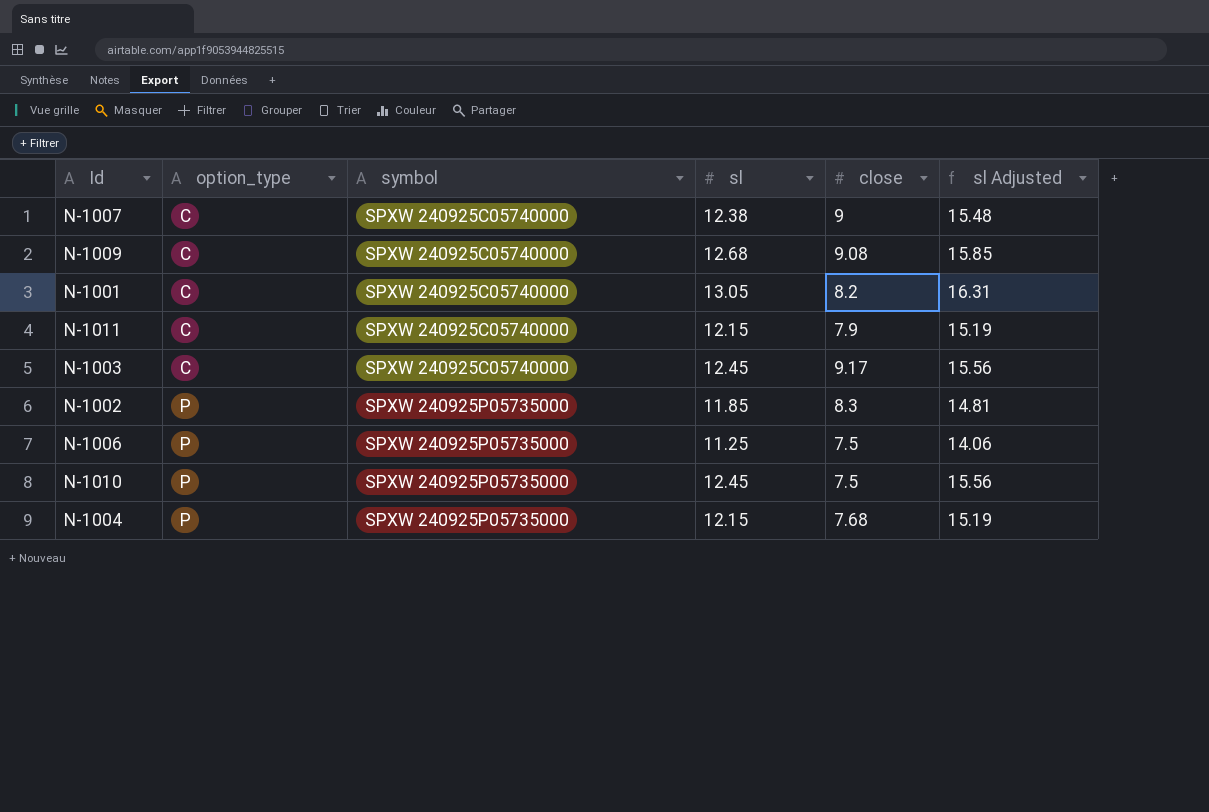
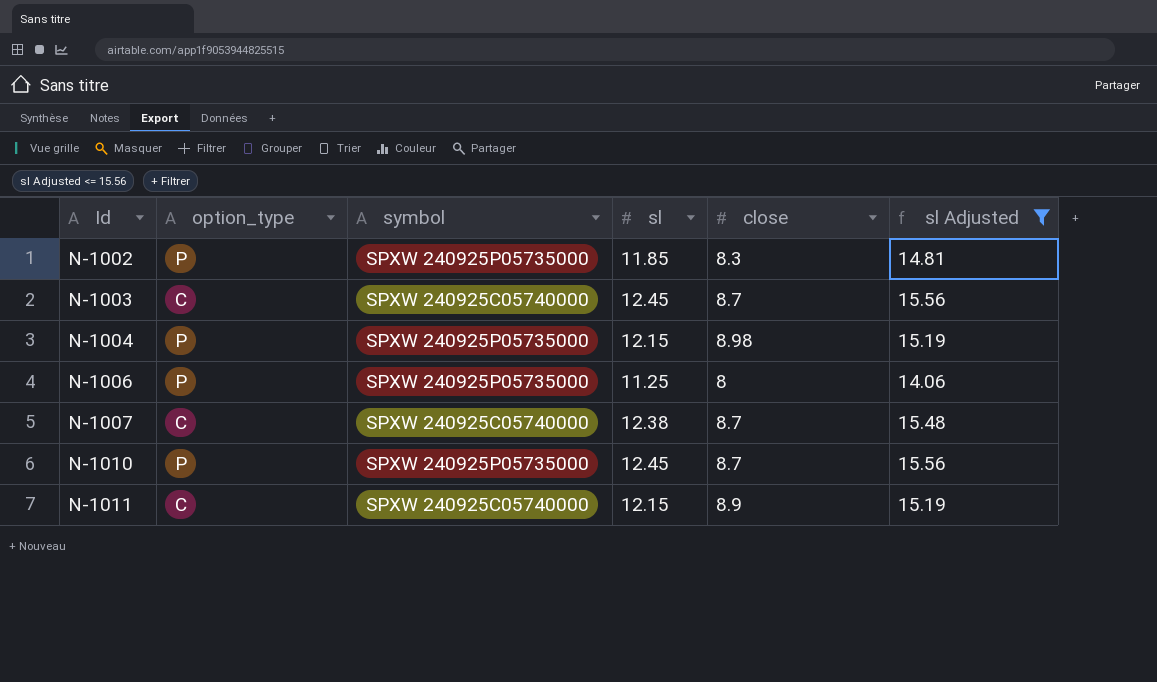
filter: none -> sl Adjusted <= 15.56
row order: option_type ascending -> Id ascending
N-1003 | close: 9.17 -> 8.7
N-1004 | close: 7.68 -> 8.98
N-1006 | close: 7.5 -> 8
N-1007 | close: 9 -> 8.7
N-1010 | close: 7.5 -> 8.7
N-1011 | close: 7.9 -> 8.9

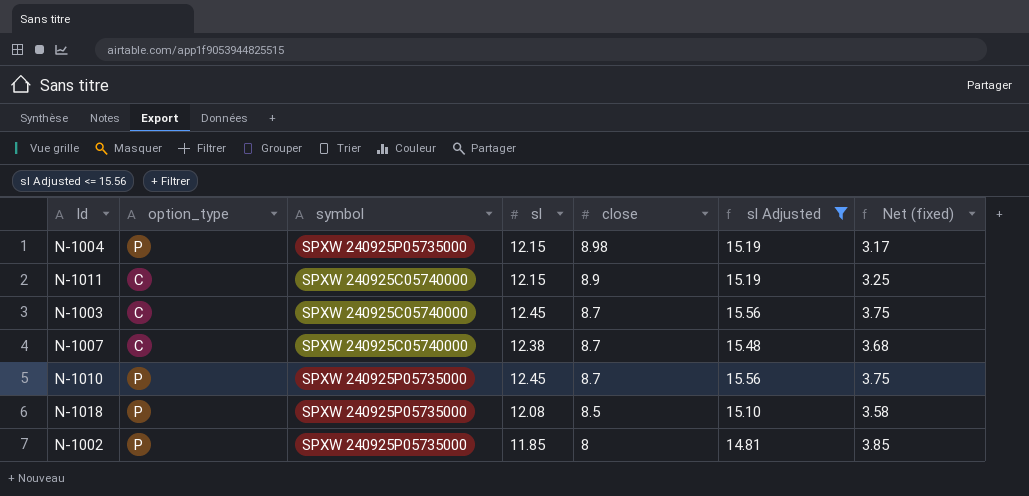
row order: Id ascending -> close descending
column Net (fixed) | formula: none -> [sl] - [close]
row N-1006: P | SPXW 240925P05735000 | 11.25 | 8 | 14.06 -> none
row N-1018: none -> P | SPXW 240925P05735000 | 12.08 | 8.5 | 15.10 | 3.58
N-1002 | close: 8.3 -> 8

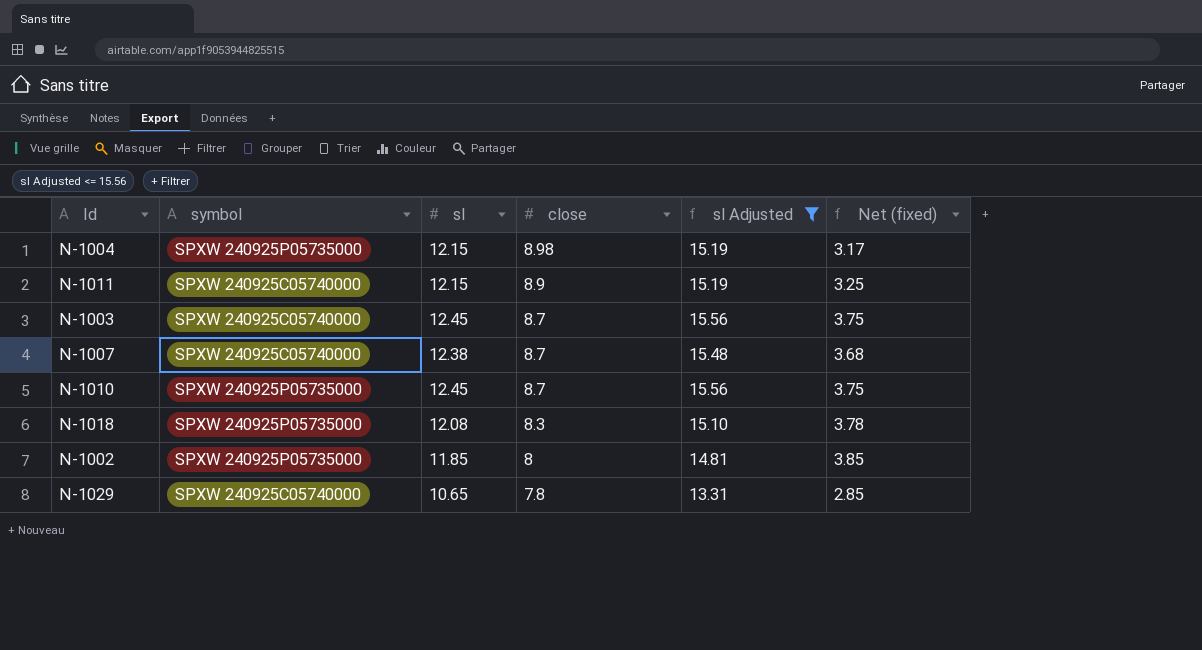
column option_type | position: 2 -> none
N-1018 | close: 8.5 -> 8.3
N-1018 | Net (fixed): 3.58 -> 3.78
row N-1029: none -> SPXW 240925C05740000 | 10.65 | 7.8 | 13.31 | 2.85

